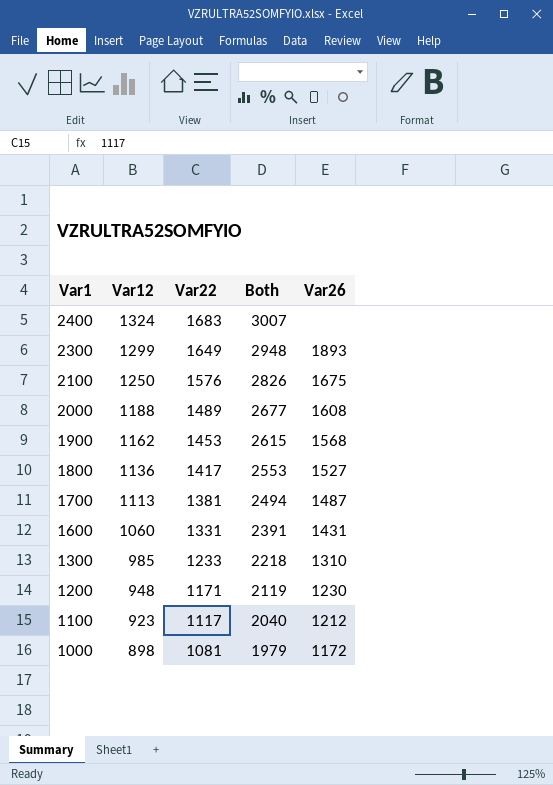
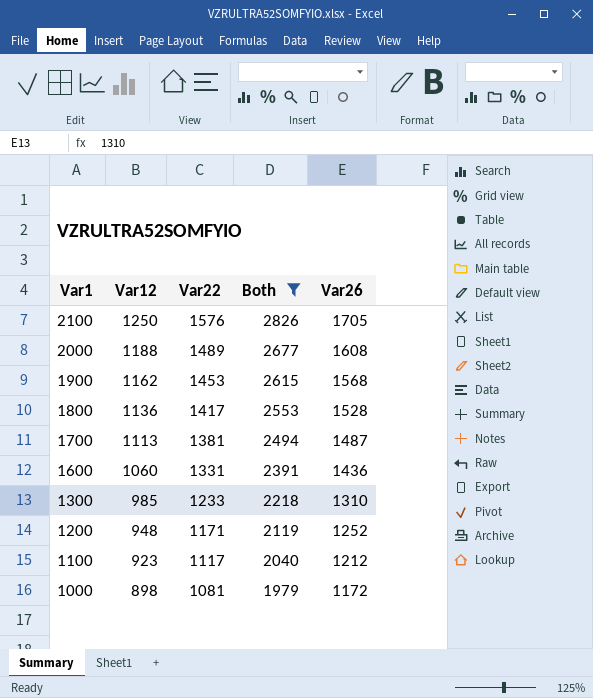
filter: none -> Both <= 2826
2100 | Var26: 1675 -> 1705
1800 | Var26: 1527 -> 1528
1600 | Var26: 1431 -> 1436
1200 | Var26: 1230 -> 1252

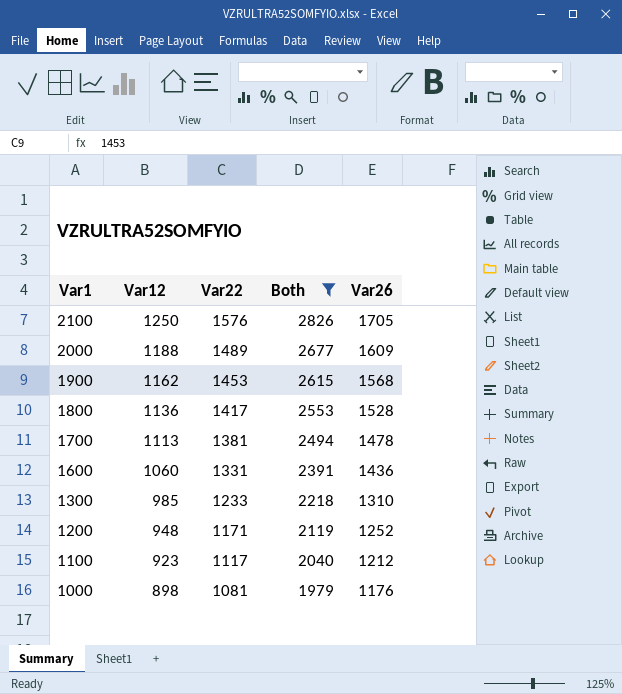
2000 | Var26: 1608 -> 1609
1700 | Var26: 1487 -> 1478
1000 | Var26: 1172 -> 1176

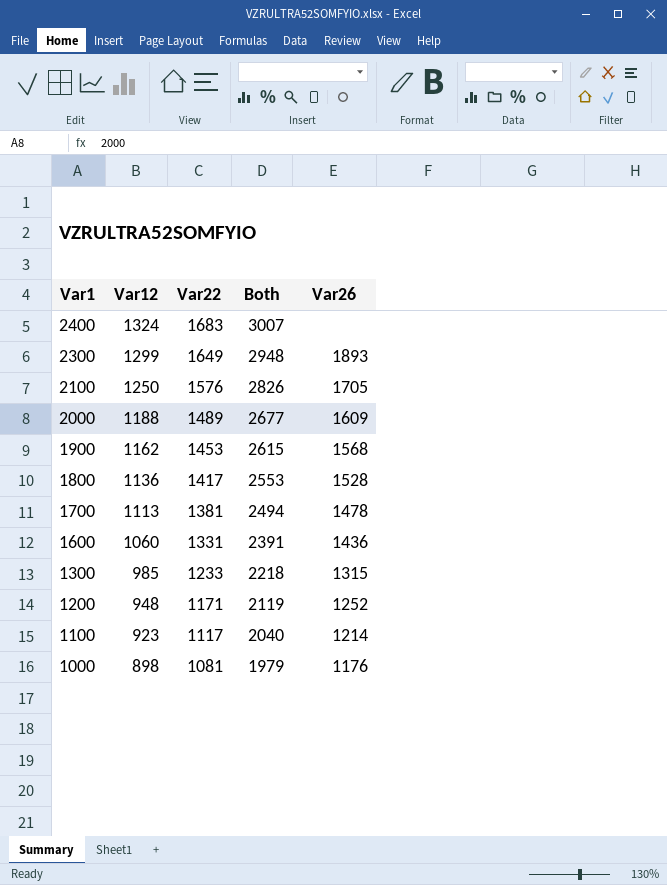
filter: Both <= 2826 -> none
1300 | Var26: 1310 -> 1315
1100 | Var26: 1212 -> 1214

